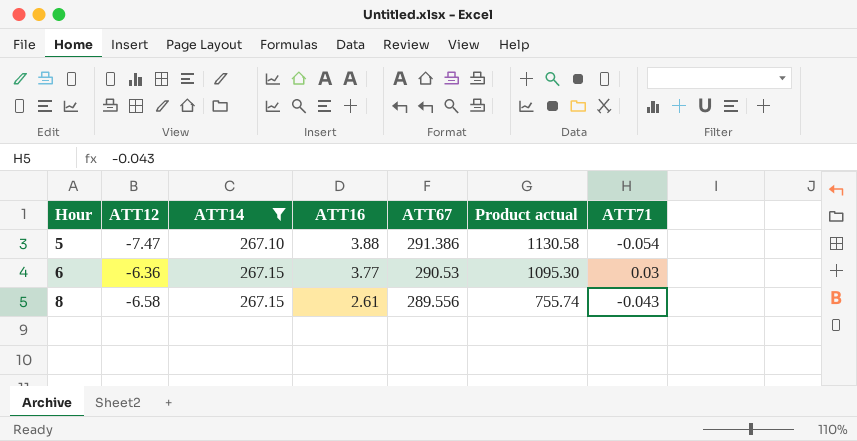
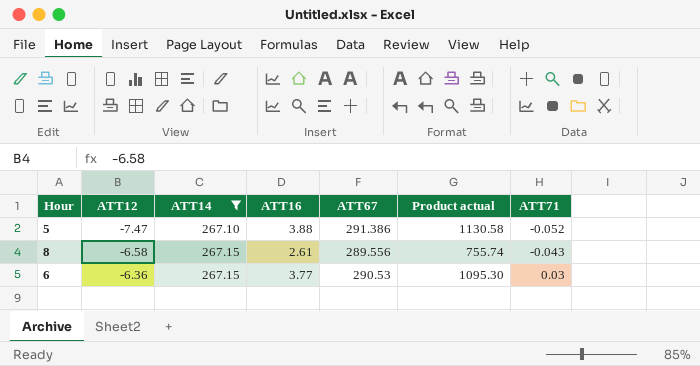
row order: Hour ascending -> ATT12 ascending
5 | ATT71: -0.054 -> -0.052

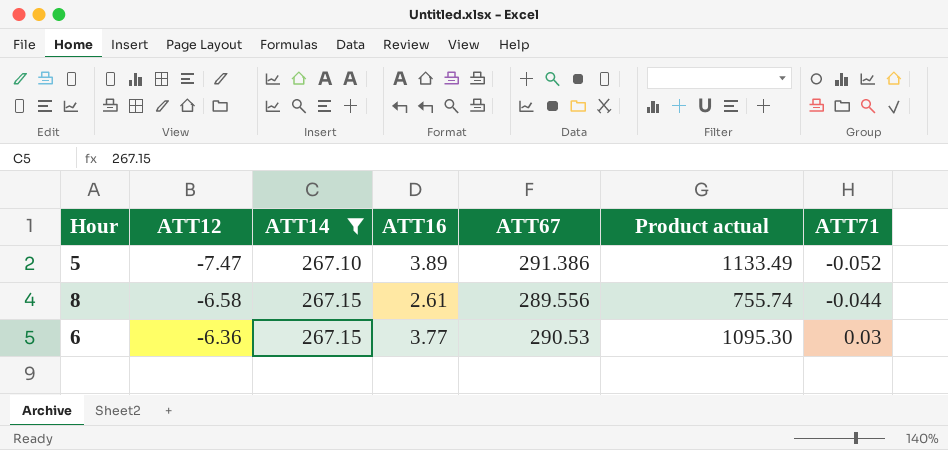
5 | ATT16: 3.88 -> 3.89
5 | Product actual: 1130.58 -> 1133.49
8 | ATT71: -0.043 -> -0.044

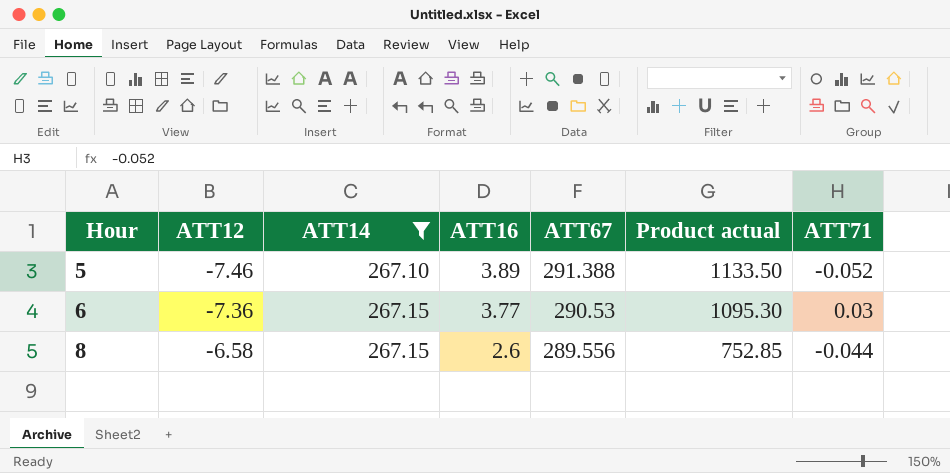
row order: ATT12 ascending -> Hour ascending
5 | ATT12: -7.47 -> -7.46
5 | ATT67: 291.386 -> 291.388
5 | Product actual: 1133.49 -> 1133.50
6 | ATT12: -6.36 -> -7.36
8 | ATT16: 2.61 -> 2.6
8 | Product actual: 755.74 -> 752.85

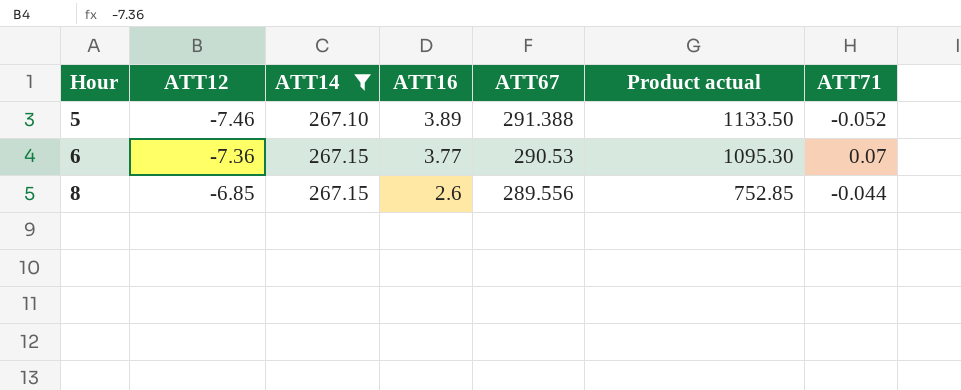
6 | ATT71: 0.03 -> 0.07
8 | ATT12: -6.58 -> -6.85

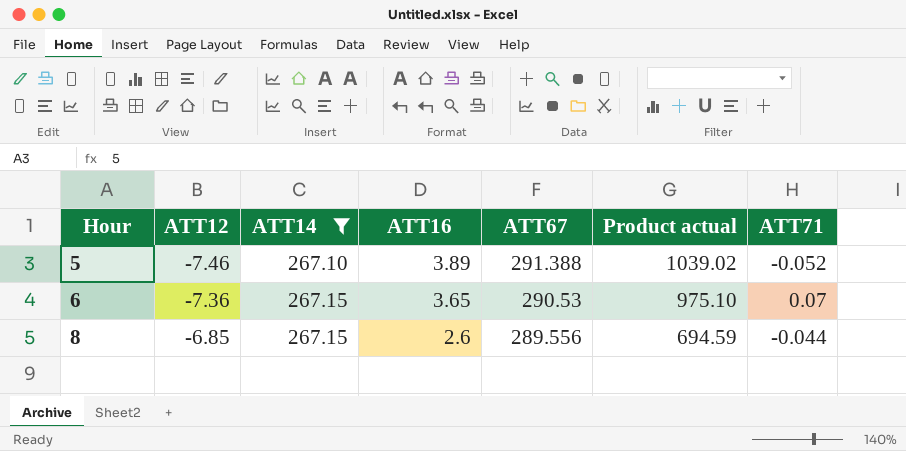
column Product actual | formula: [ATT16] * [ATT67] -> [ATT14] * [ATT16]
6 | ATT16: 3.77 -> 3.65

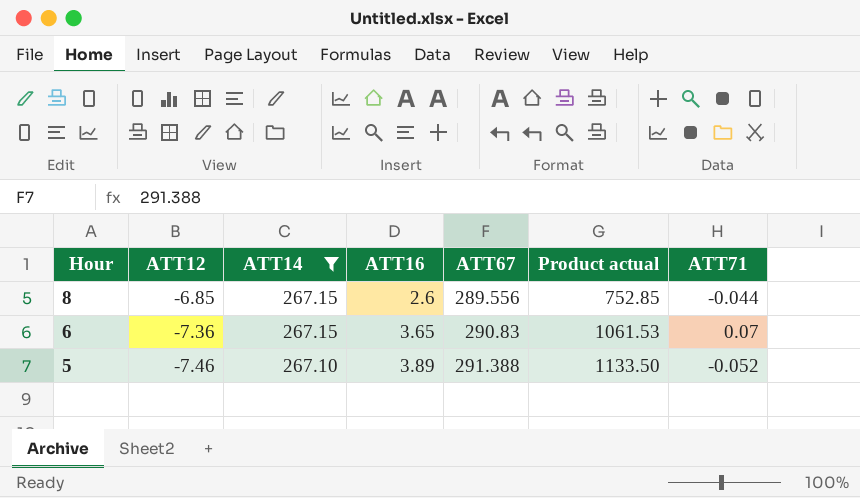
row order: Hour ascending -> Hour descending
column Product actual | formula: [ATT14] * [ATT16] -> [ATT16] * [ATT67]
6 | ATT67: 290.53 -> 290.83

